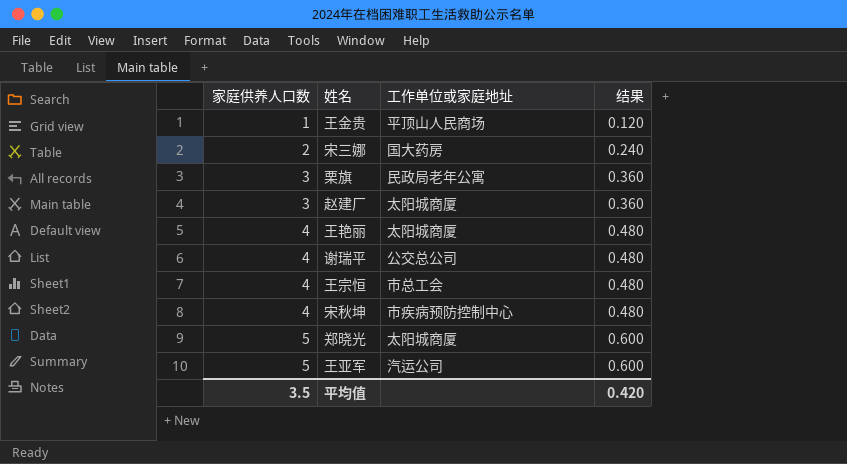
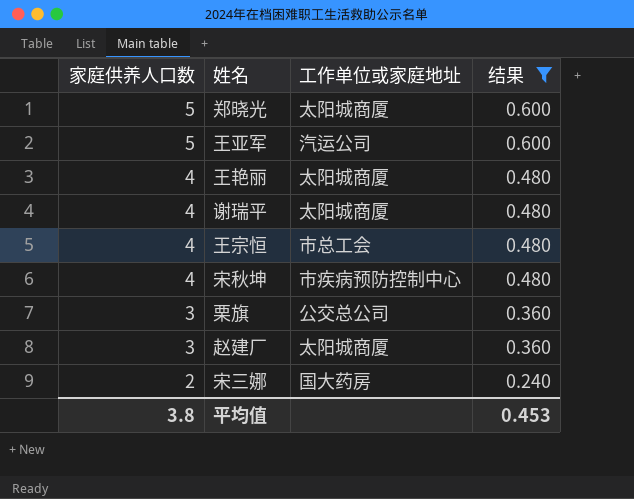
filter: none -> 结果 != 0.120
row order: 家庭供养人口数 ascending -> 家庭供养人口数 descending
谢瑞平 | 工作单位或家庭地址: 公交总公司 -> 太阳城商厦
栗旗 | 工作单位或家庭地址: 民政局老年公寓 -> 公交总公司
平均值 | 家庭供养人口数: 3.5 -> 3.8
平均值 | 结果: 0.420 -> 0.453

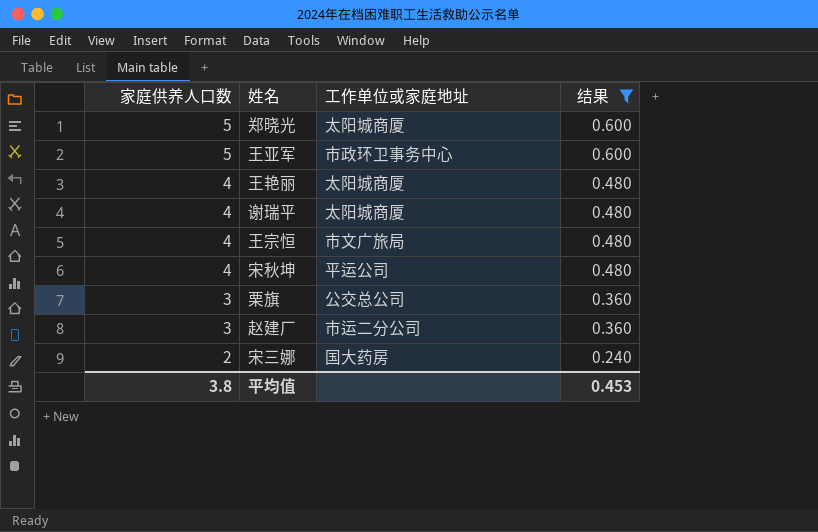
王亚军 | 工作单位或家庭地址: 汽运公司 -> 市政环卫事务中心
王宗恒 | 工作单位或家庭地址: 市总工会 -> 市文广旅局
宋秋坤 | 工作单位或家庭地址: 市疾病预防控制中心 -> 平运公司
赵建厂 | 工作单位或家庭地址: 太阳城商厦 -> 市运二分公司

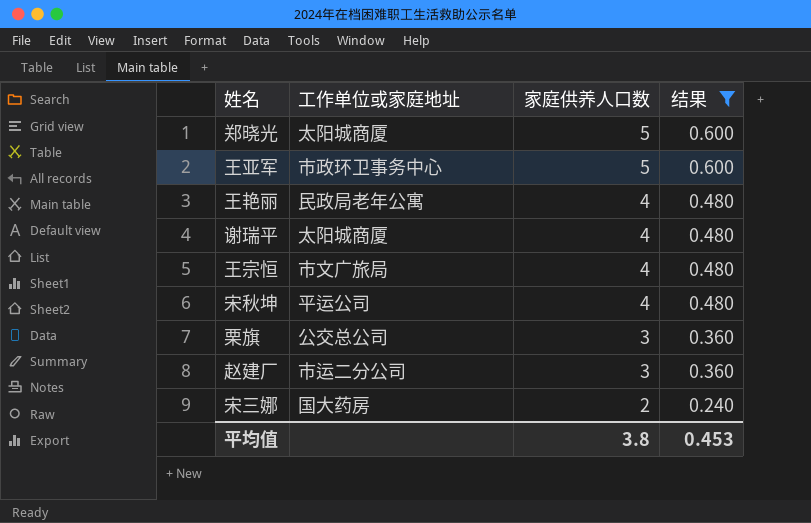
column 家庭供养人口数 | position: 1 -> 3
王艳丽 | 工作单位或家庭地址: 太阳城商厦 -> 民政局老年公寓

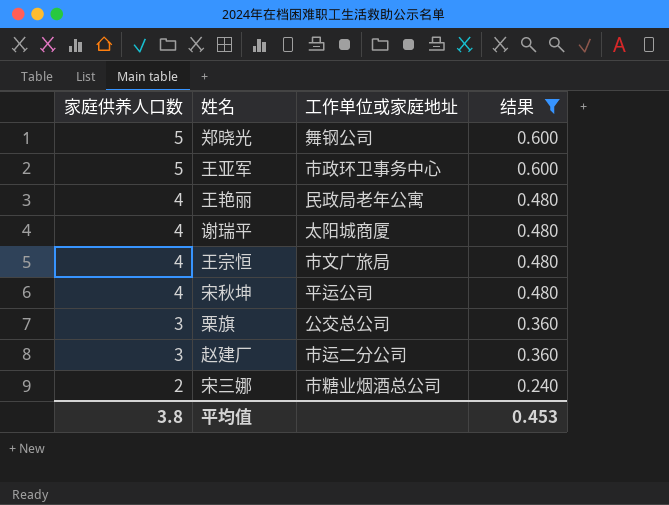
column 家庭供养人口数 | position: 3 -> 1
郑晓光 | 工作单位或家庭地址: 太阳城商厦 -> 舞钢公司
宋三娜 | 工作单位或家庭地址: 国大药房 -> 市糖业烟酒总公司

